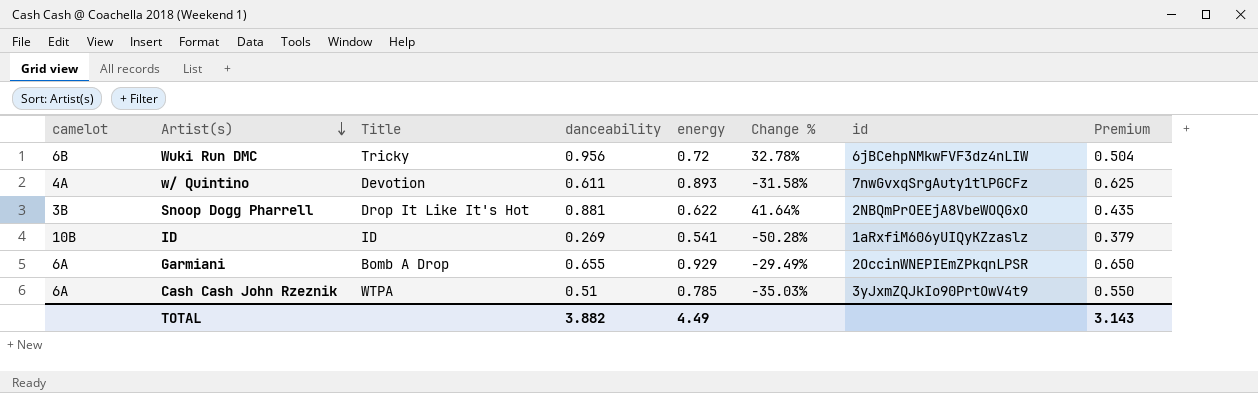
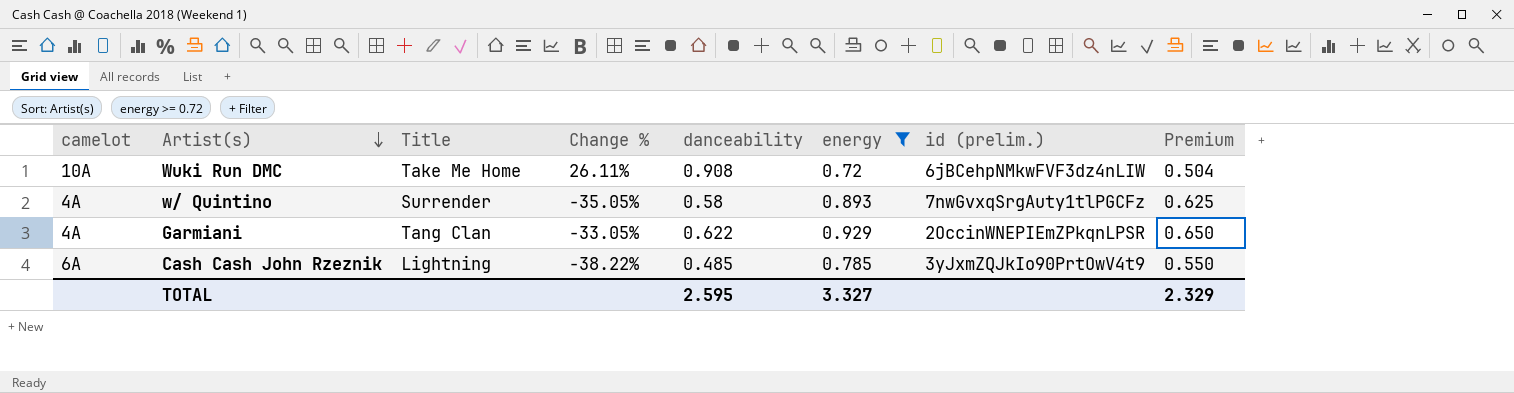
filter: none -> energy >= 0.72
column Change % | position: 6 -> 4
column name: id -> id (prelim.)
Wuki Run DMC | camelot: 6B -> 10A
Wuki Run DMC | Title: Tricky -> Take Me Home
Wuki Run DMC | Change %: 32.78% -> 26.11%
Wuki Run DMC | danceability: 0.956 -> 0.908
w/ Quintino | Title: Devotion -> Surrender
w/ Quintino | Change %: -31.58% -> -35.05%
w/ Quintino | danceability: 0.611 -> 0.58
Garmiani | camelot: 6A -> 4A
Garmiani | Title: Bomb A Drop -> Tang Clan
Garmiani | Change %: -29.49% -> -33.05%
Garmiani | danceability: 0.655 -> 0.622
Cash Cash John Rzeznik | Title: WTPA -> Lightning
Cash Cash John Rzeznik | Change %: -35.03% -> -38.22%
Cash Cash John Rzeznik | danceability: 0.51 -> 0.485
TOTAL | danceability: 3.882 -> 2.595
TOTAL | energy: 4.49 -> 3.327
TOTAL | Premium: 3.143 -> 2.329

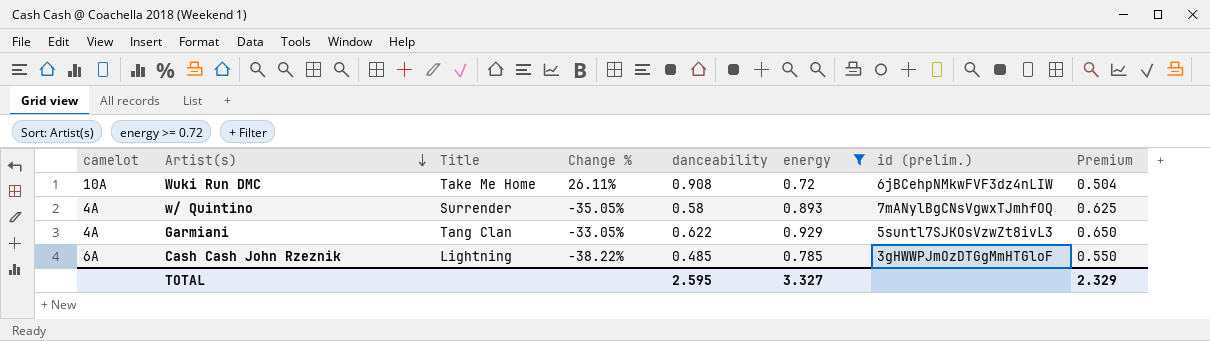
w/ Quintino | id (prelim.): 7nwGvxqSrgAuty1tlPGCFz -> 7mANylBgCNsVgwxTJmhfOQ
Garmiani | id (prelim.): 2OccinWNEPIEmZPkqnLPSR -> 5suntl7SJKOsVzwZt8ivL3
Cash Cash John Rzeznik | id (prelim.): 3yJxmZQJkIo90PrtOwV4t9 -> 3gHWWPJmOzDTGgMmHTGloF

